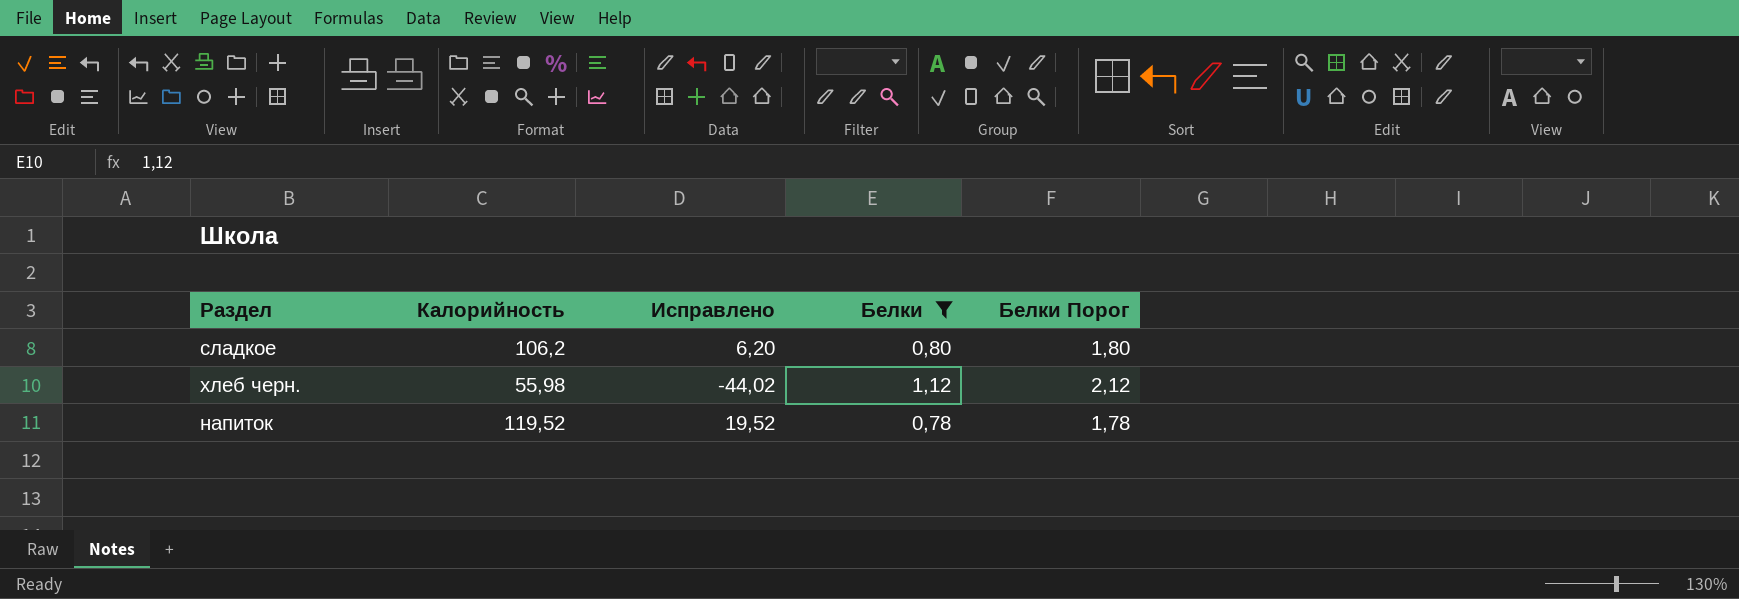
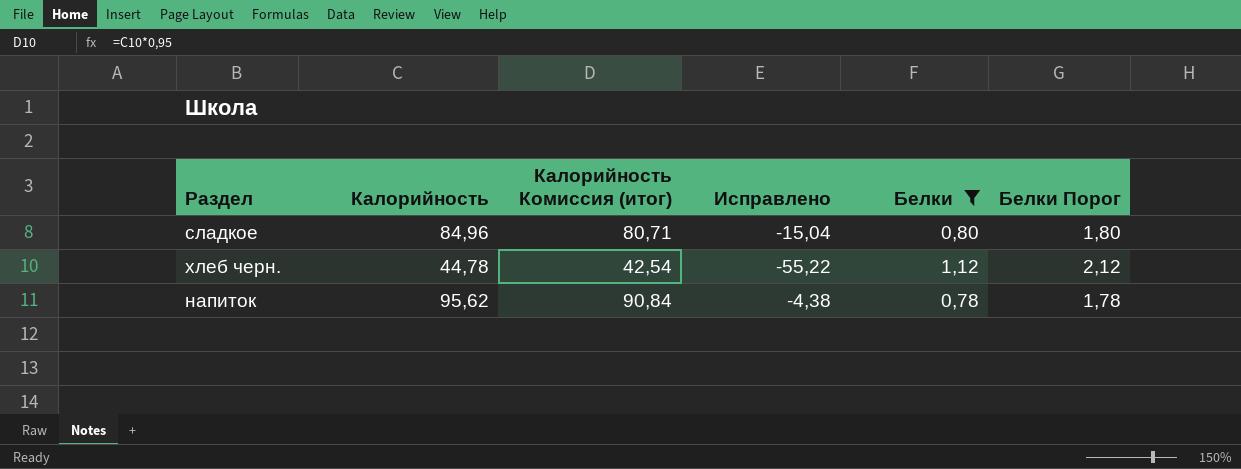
column Калорийность Комиссия (итог) | formula: none -> [Калорийность] * 0,95
сладкое | Калорийность: 106,2 -> 84,96
сладкое | Исправлено: 6,20 -> -15,04
хлеб черн. | Калорийность: 55,98 -> 44,78
хлеб черн. | Исправлено: -44,02 -> -55,22
напиток | Калорийность: 119,52 -> 95,62
напиток | Исправлено: 19,52 -> -4,38

